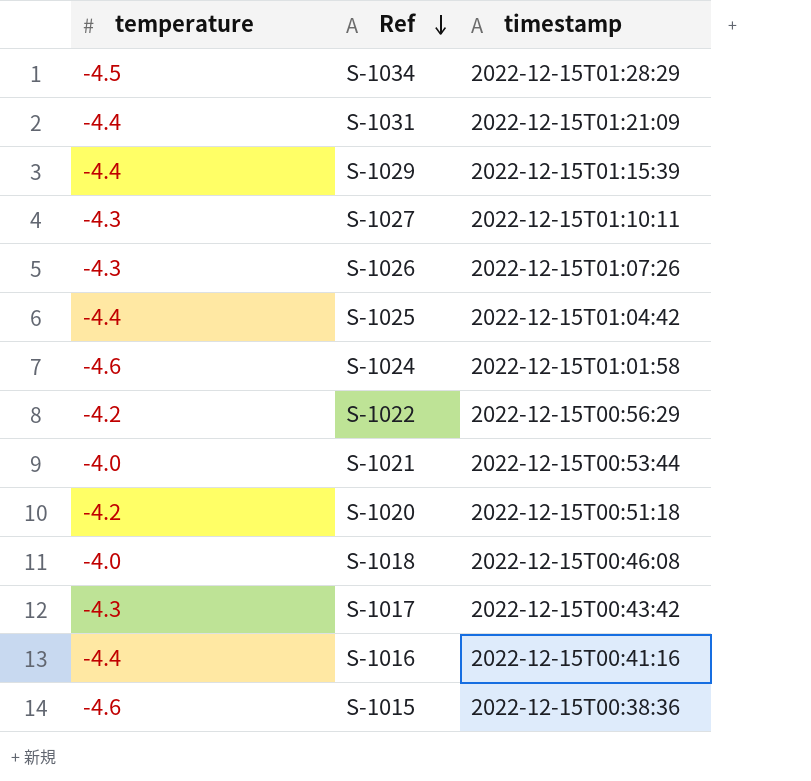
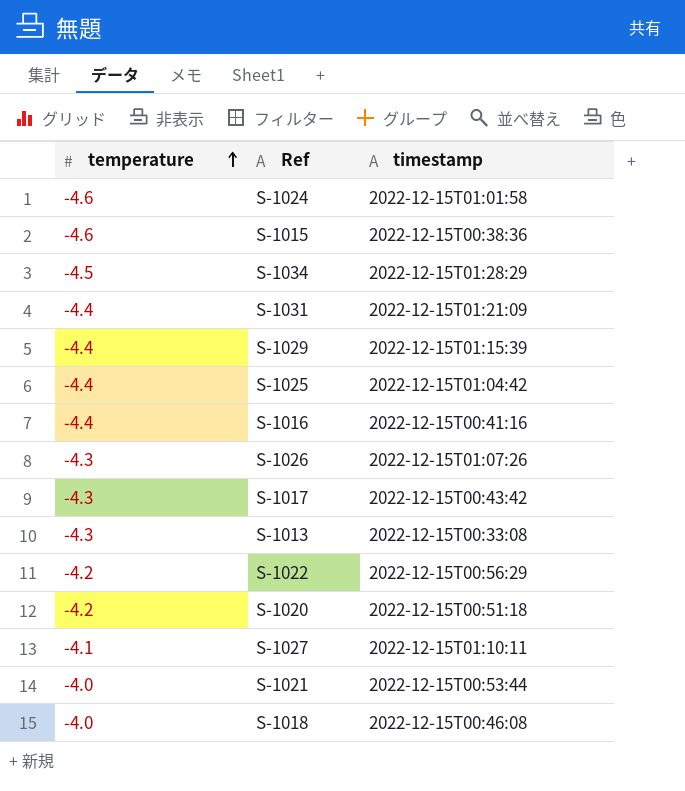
row order: Ref descending -> temperature ascending
row S-1013: none -> -4.3 | 2022-12-15T00:33:08
S-1027 | temperature: -4.3 -> -4.1

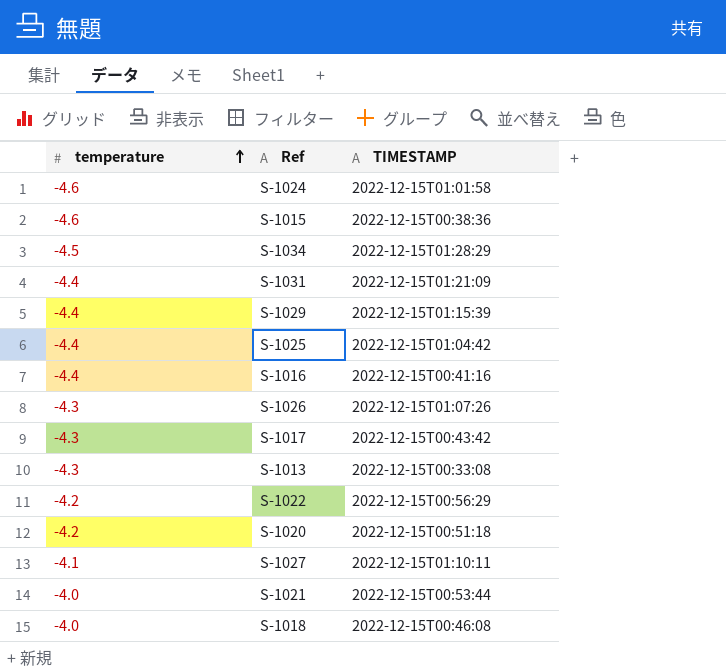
column name: timestamp -> TIMESTAMP

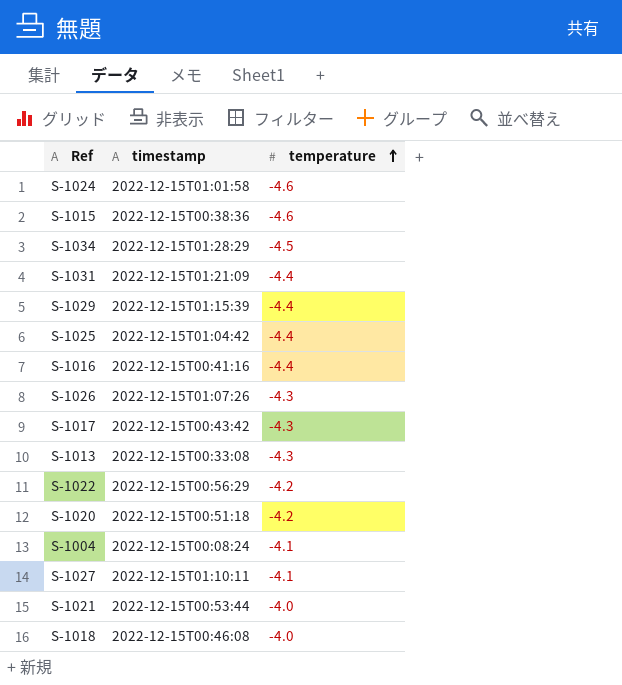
column name: TIMESTAMP -> timestamp
column temperature | position: 1 -> 3
row S-1004: none -> 2022-12-15T00:08:24 | -4.1

